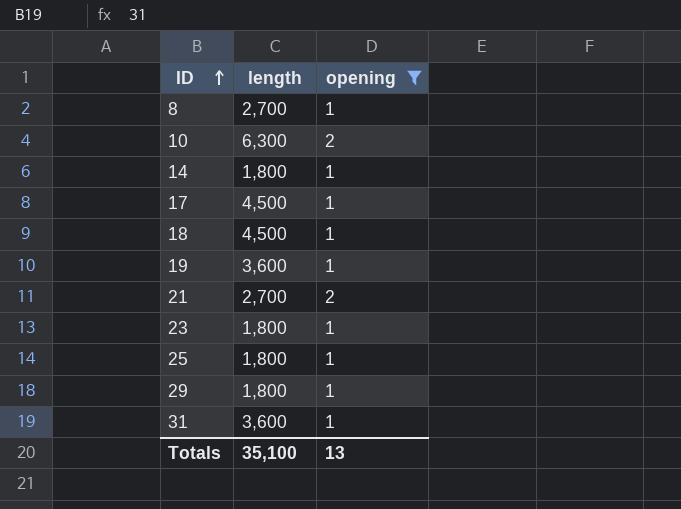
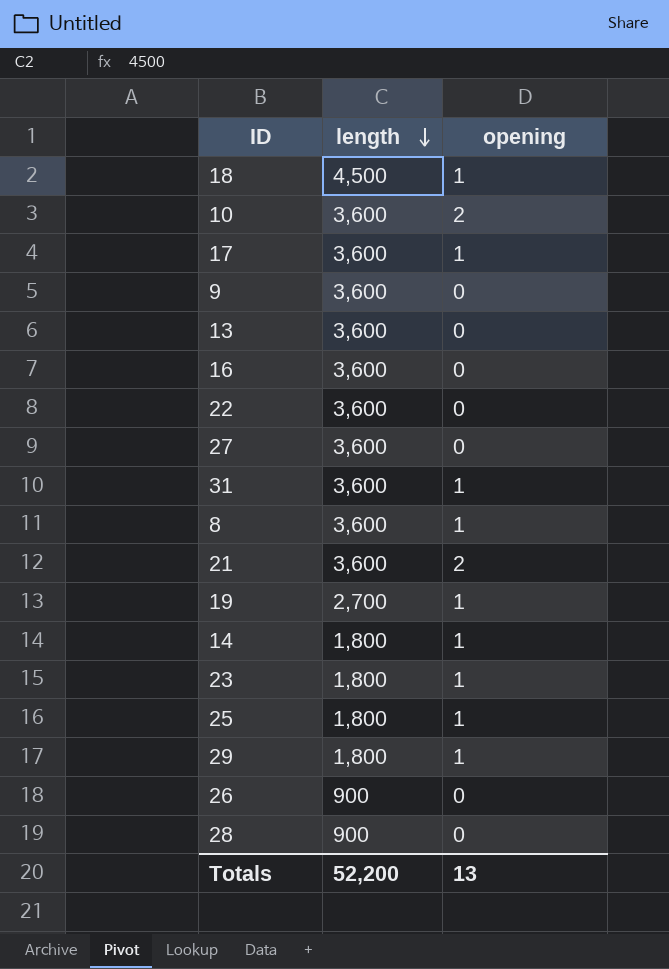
filter: opening != 0 -> none
row order: ID ascending -> length descending
10 | length: 6,300 -> 3,600
17 | length: 4,500 -> 3,600
8 | length: 2,700 -> 3,600
21 | length: 2,700 -> 3,600
19 | length: 3,600 -> 2,700
Totals | length: 35,100 -> 52,200

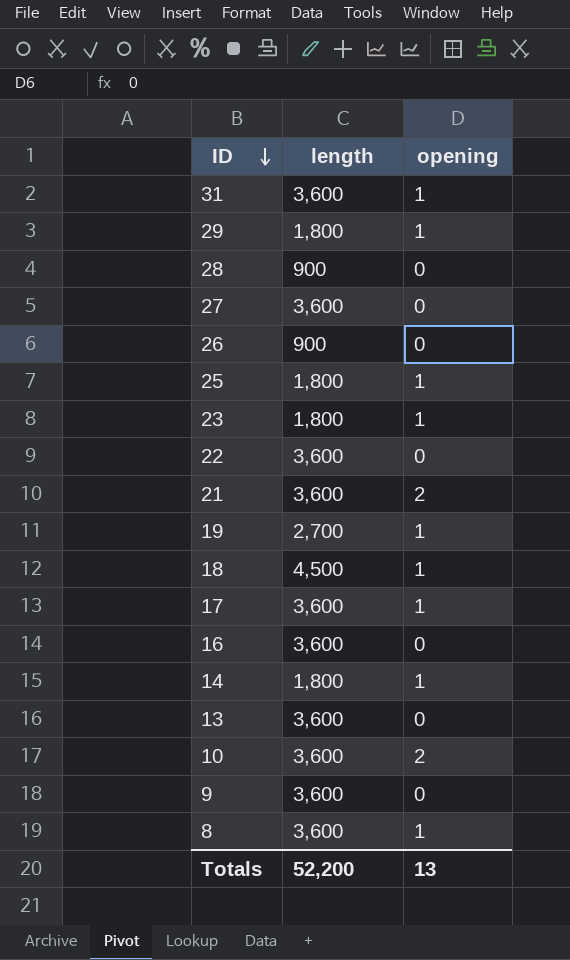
row order: length descending -> ID descending

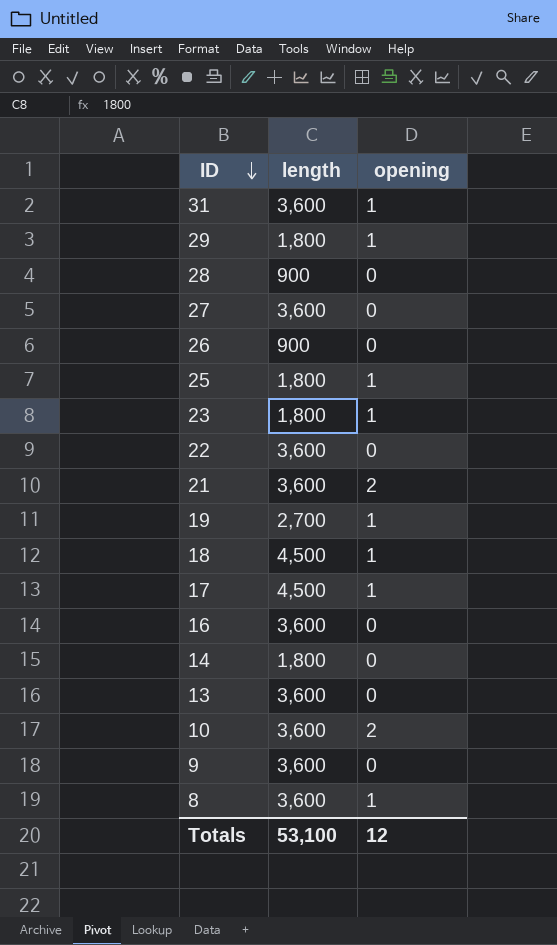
17 | length: 3,600 -> 4,500
14 | opening: 1 -> 0
Totals | length: 52,200 -> 53,100
Totals | opening: 13 -> 12

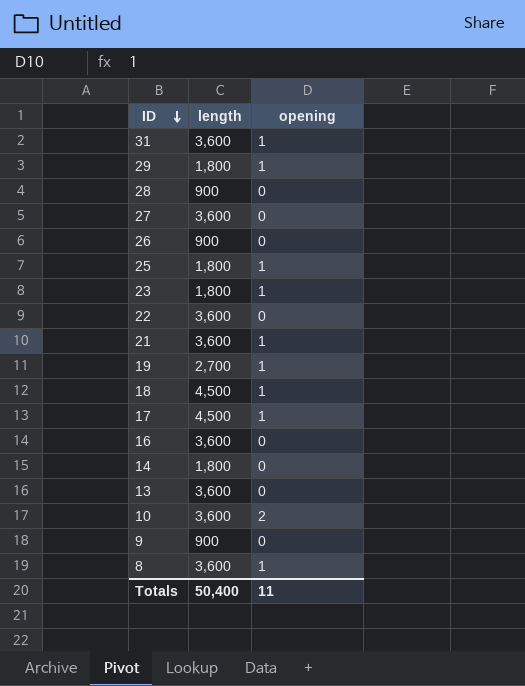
21 | opening: 2 -> 1
9 | length: 3,600 -> 900
Totals | length: 53,100 -> 50,400
Totals | opening: 12 -> 11

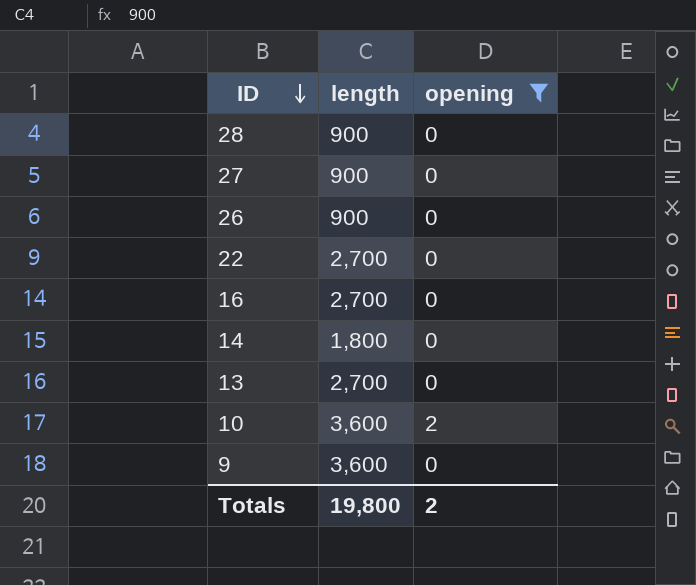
filter: none -> opening != 1
27 | length: 3,600 -> 900
22 | length: 3,600 -> 2,700
16 | length: 3,600 -> 2,700
13 | length: 3,600 -> 2,700
9 | length: 900 -> 3,600
Totals | length: 50,400 -> 19,800
Totals | opening: 11 -> 2

